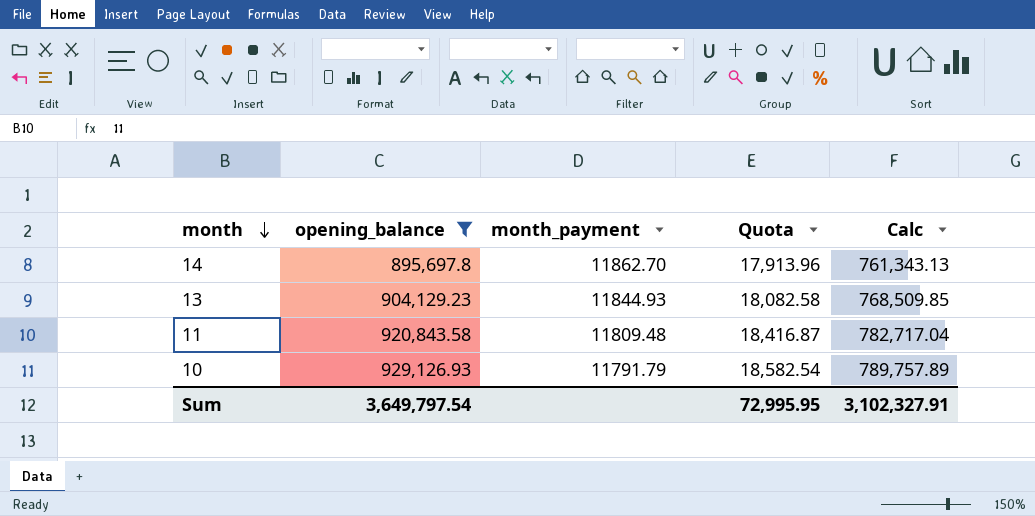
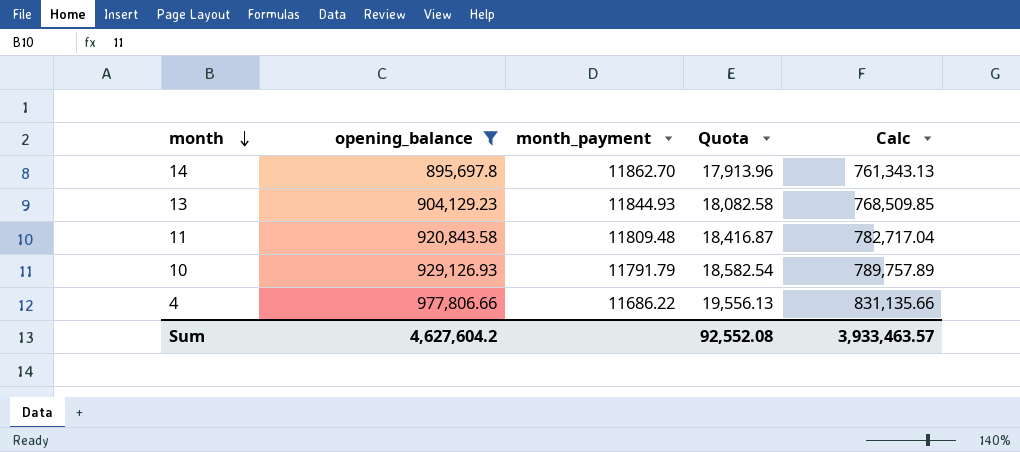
row 4: none -> 977,806.66 | 11686.22 | 19,556.13 | 831,135.66
Sum | opening_balance: 3,649,797.54 -> 4,627,604.2
Sum | Quota: 72,995.95 -> 92,552.08
Sum | Calc: 3,102,327.91 -> 3,933,463.57

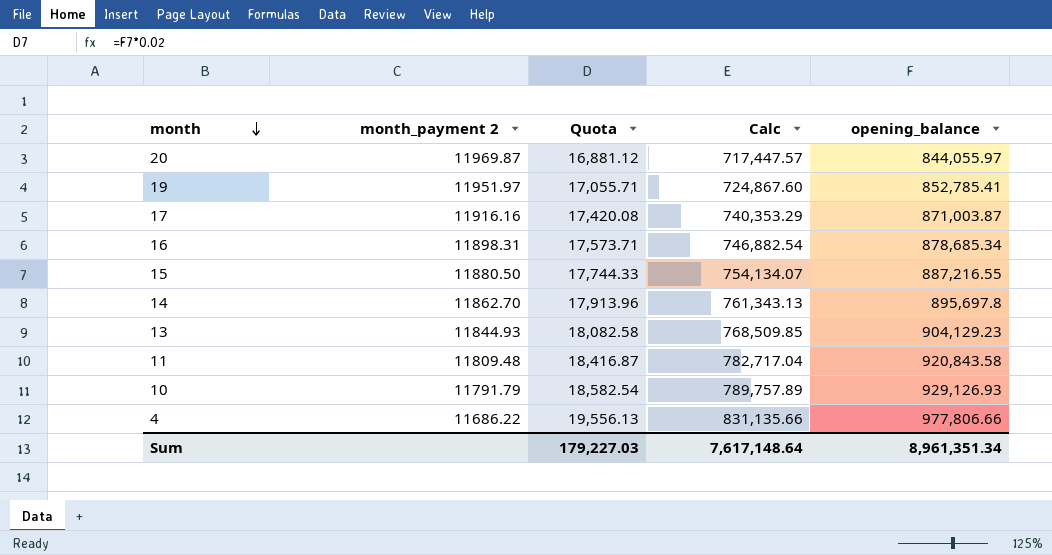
filter: opening_balance >= 895,697.8 -> none
column name: month_payment -> month_payment 2
column opening_balance | position: 2 -> 5
Sum | Quota: 92,552.08 -> 179,227.03
Sum | Calc: 3,933,463.57 -> 7,617,148.64
Sum | opening_balance: 4,627,604.2 -> 8,961,351.34

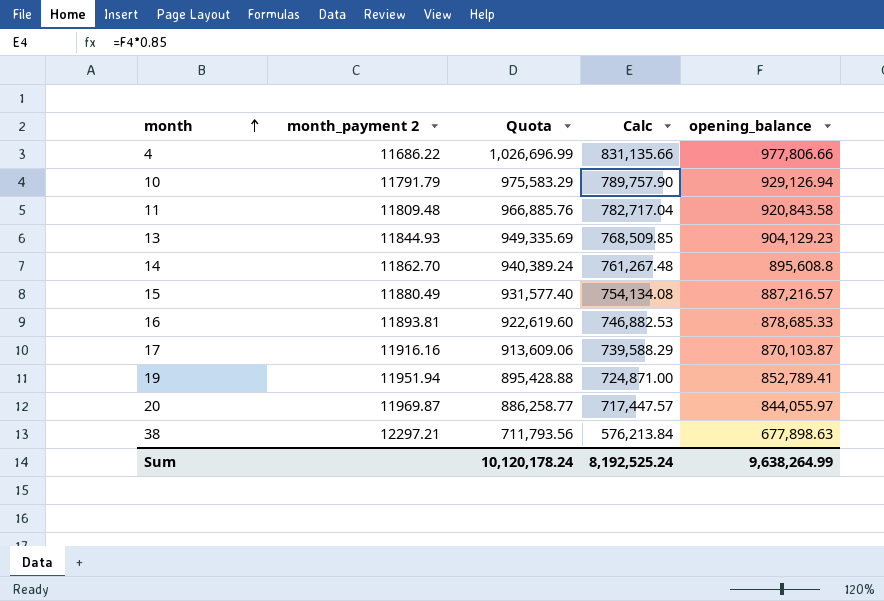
row order: month descending -> month ascending
column Quota | formula: [opening_balance] * 0.02 -> [opening_balance] * 1.05
10 | Calc: 789,757.89 -> 789,757.90
10 | opening_balance: 929,126.93 -> 929,126.94
14 | Calc: 761,343.13 -> 761,267.48
14 | opening_balance: 895,697.8 -> 895,608.8
15 | month_payment 2: 11880.50 -> 11880.49
15 | Calc: 754,134.07 -> 754,134.08
15 | opening_balance: 887,216.55 -> 887,216.57
16 | month_payment 2: 11898.31 -> 11893.81
16 | Calc: 746,882.54 -> 746,882.53
16 | opening_balance: 878,685.34 -> 878,685.33
17 | Calc: 740,353.29 -> 739,588.29
17 | opening_balance: 871,003.87 -> 870,103.87
19 | month_payment 2: 11951.97 -> 11951.94
19 | Calc: 724,867.60 -> 724,871.00
19 | opening_balance: 852,785.41 -> 852,789.41
row 38: none -> 12297.21 | 711,793.56 | 576,213.84 | 677,898.63
Sum | Quota: 179,227.03 -> 10,120,178.24
Sum | Calc: 7,617,148.64 -> 8,192,525.24
Sum | opening_balance: 8,961,351.34 -> 9,638,264.99

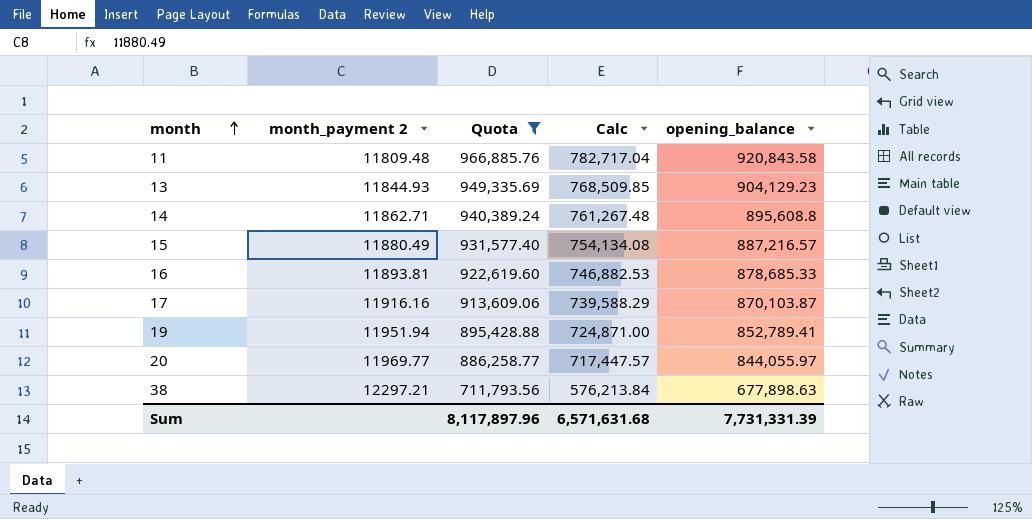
filter: none -> Quota <= 966,885.76
14 | month_payment 2: 11862.70 -> 11862.71
20 | month_payment 2: 11969.87 -> 11969.77
Sum | Quota: 10,120,178.24 -> 8,117,897.96
Sum | Calc: 8,192,525.24 -> 6,571,631.68
Sum | opening_balance: 9,638,264.99 -> 7,731,331.39

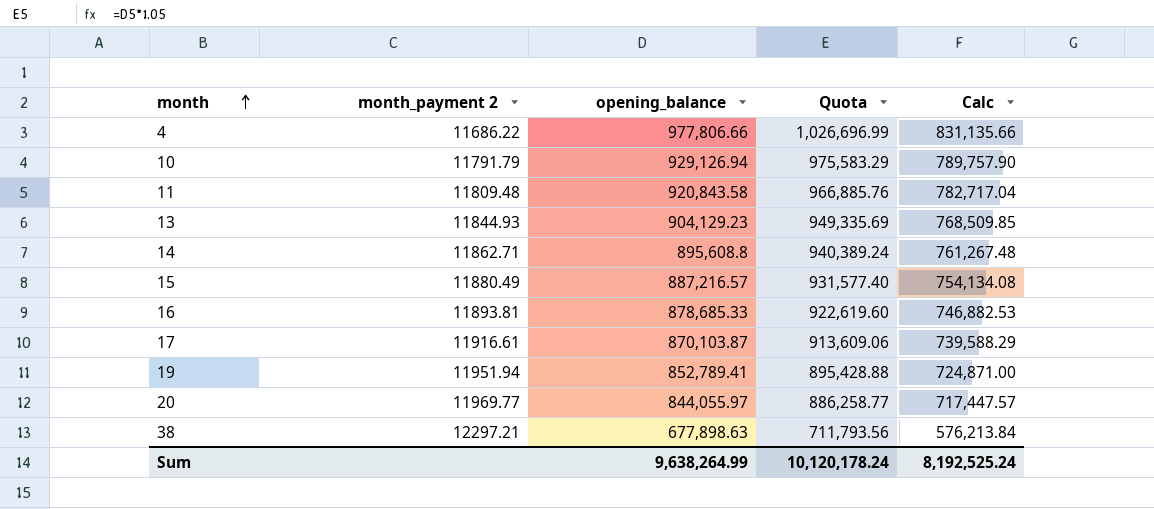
filter: Quota <= 966,885.76 -> none
column opening_balance | position: 5 -> 3
17 | month_payment 2: 11916.16 -> 11916.61
Sum | opening_balance: 7,731,331.39 -> 9,638,264.99
Sum | Quota: 8,117,897.96 -> 10,120,178.24
Sum | Calc: 6,571,631.68 -> 8,192,525.24

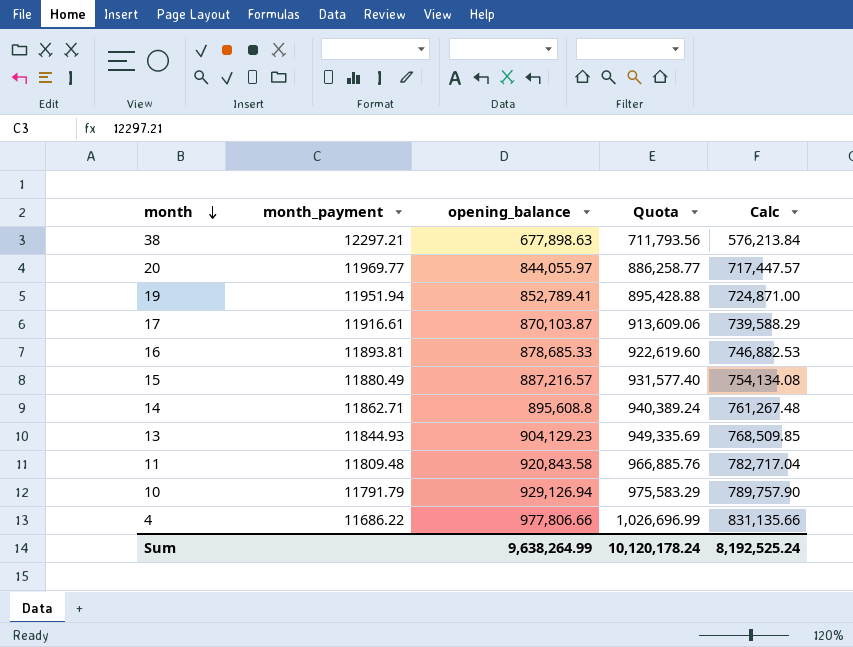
row order: month ascending -> month descending
column name: month_payment 2 -> month_payment

